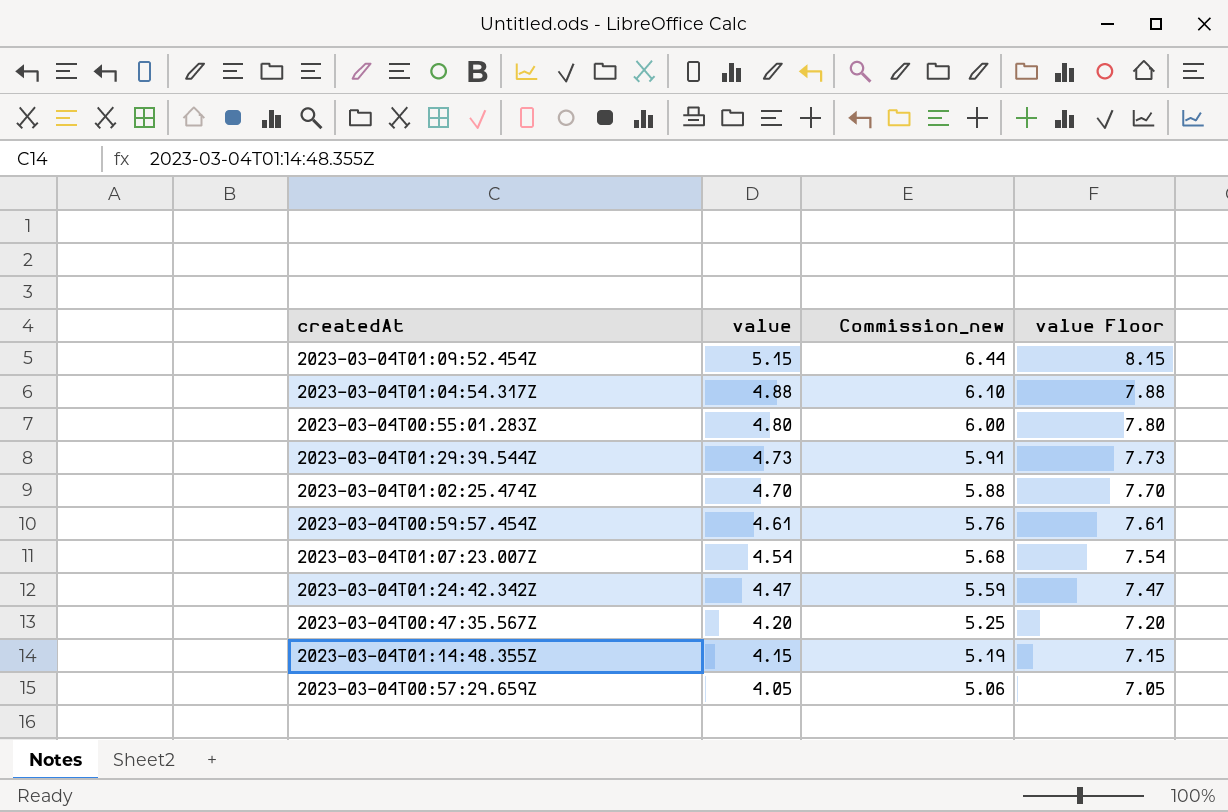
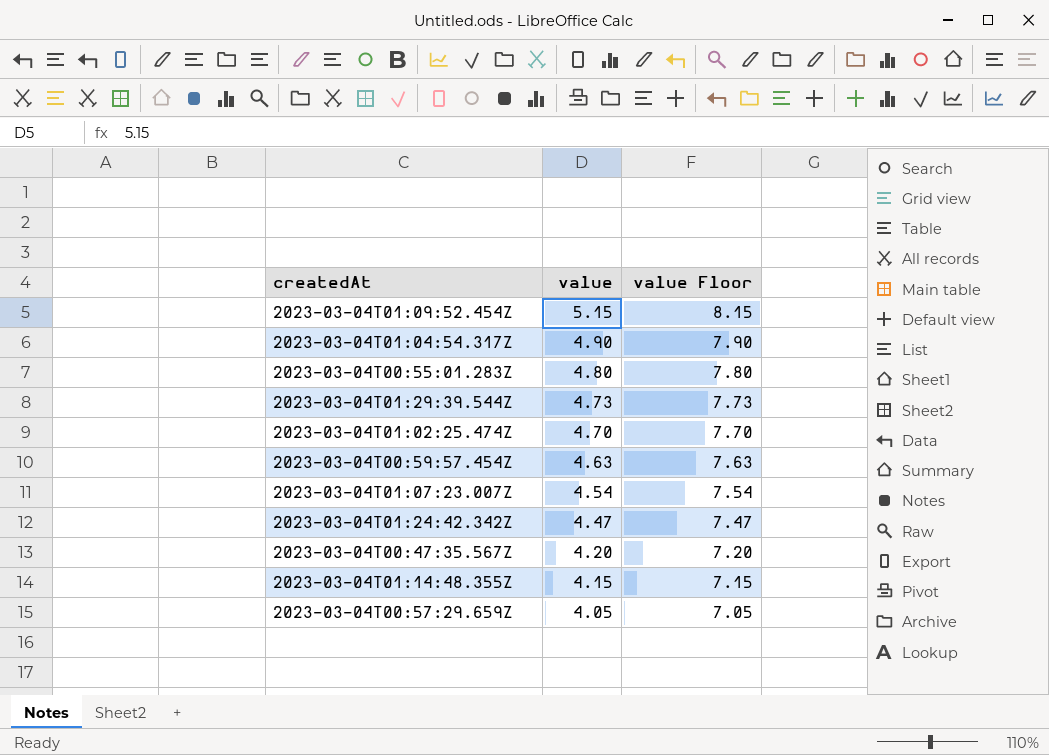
column Commission_new | formula: [value] * 1.25 -> none
2023-03-04T01:04:54.317Z | value: 4.88 -> 4.90
2023-03-04T01:04:54.317Z | value Floor: 7.88 -> 7.90
2023-03-04T00:59:57.454Z | value: 4.61 -> 4.63
2023-03-04T00:59:57.454Z | value Floor: 7.61 -> 7.63

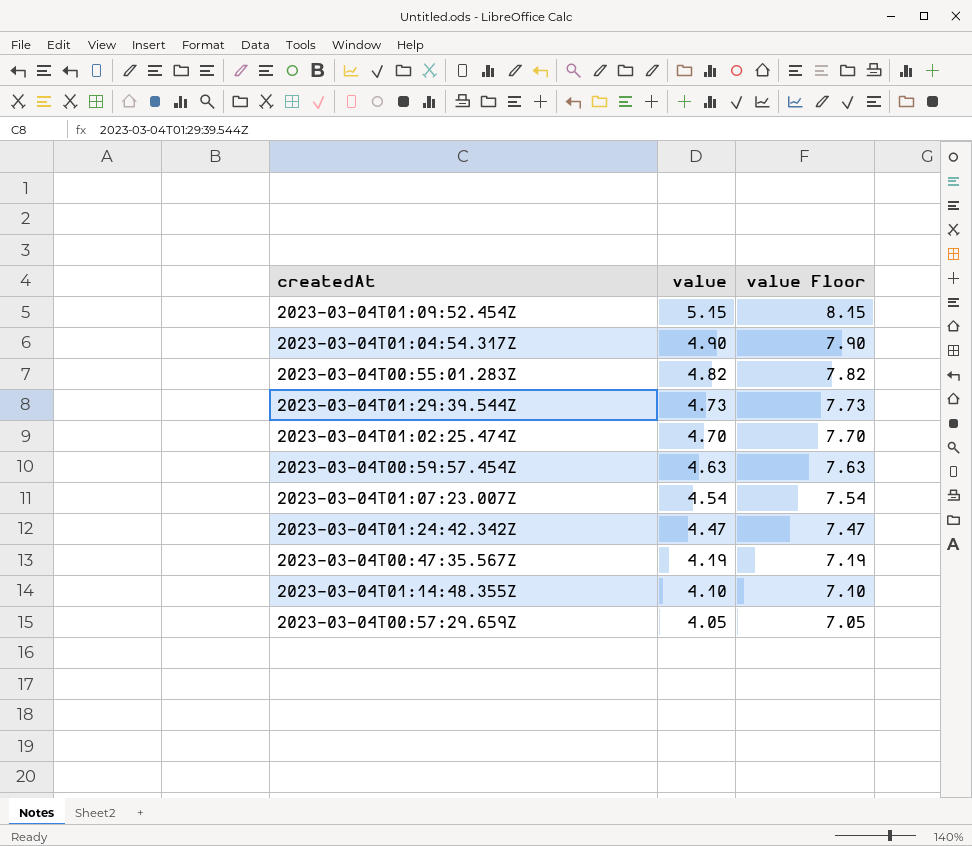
2023-03-04T00:55:01.283Z | value: 4.80 -> 4.82
2023-03-04T00:55:01.283Z | value Floor: 7.80 -> 7.82
2023-03-04T00:47:35.567Z | value: 4.20 -> 4.19
2023-03-04T00:47:35.567Z | value Floor: 7.20 -> 7.19
2023-03-04T01:14:48.355Z | value: 4.15 -> 4.10
2023-03-04T01:14:48.355Z | value Floor: 7.15 -> 7.10

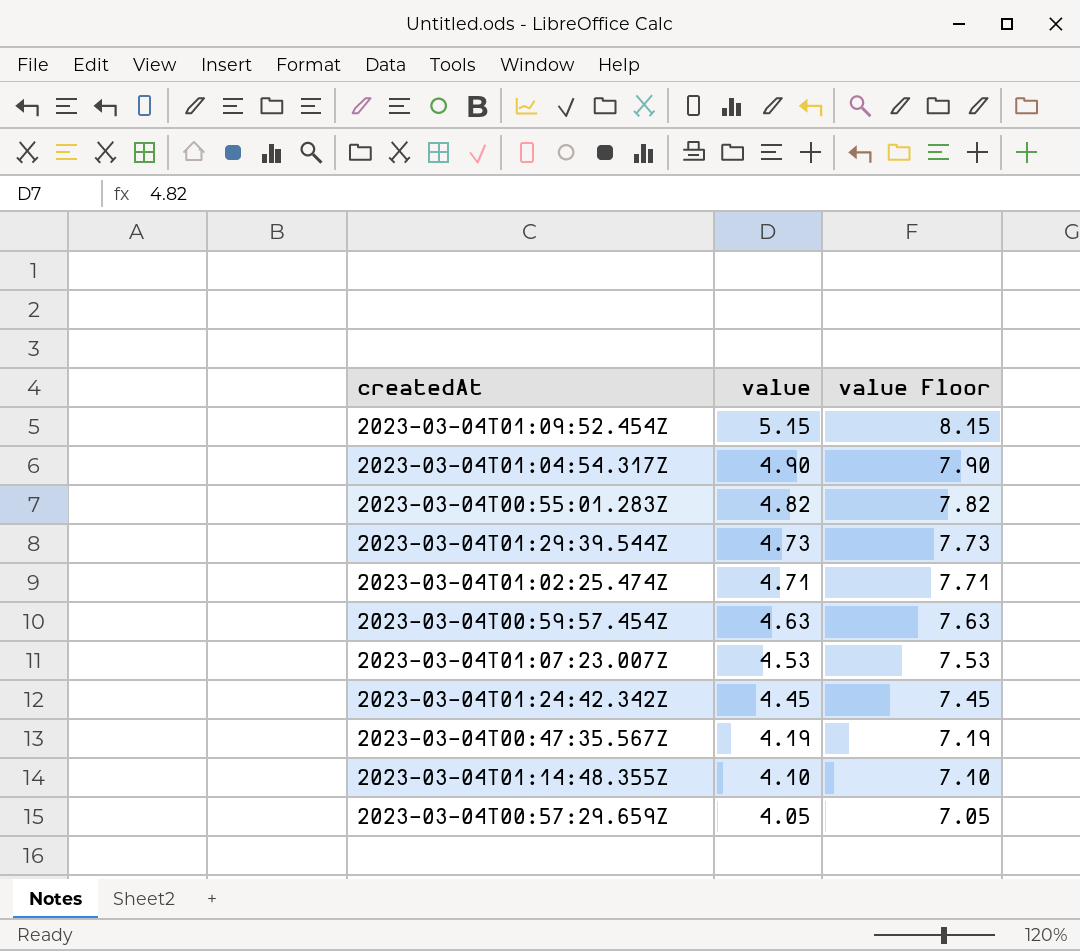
2023-03-04T01:02:25.474Z | value: 4.70 -> 4.71
2023-03-04T01:02:25.474Z | value Floor: 7.70 -> 7.71
2023-03-04T01:07:23.007Z | value: 4.54 -> 4.53
2023-03-04T01:07:23.007Z | value Floor: 7.54 -> 7.53
2023-03-04T01:24:42.342Z | value: 4.47 -> 4.45
2023-03-04T01:24:42.342Z | value Floor: 7.47 -> 7.45

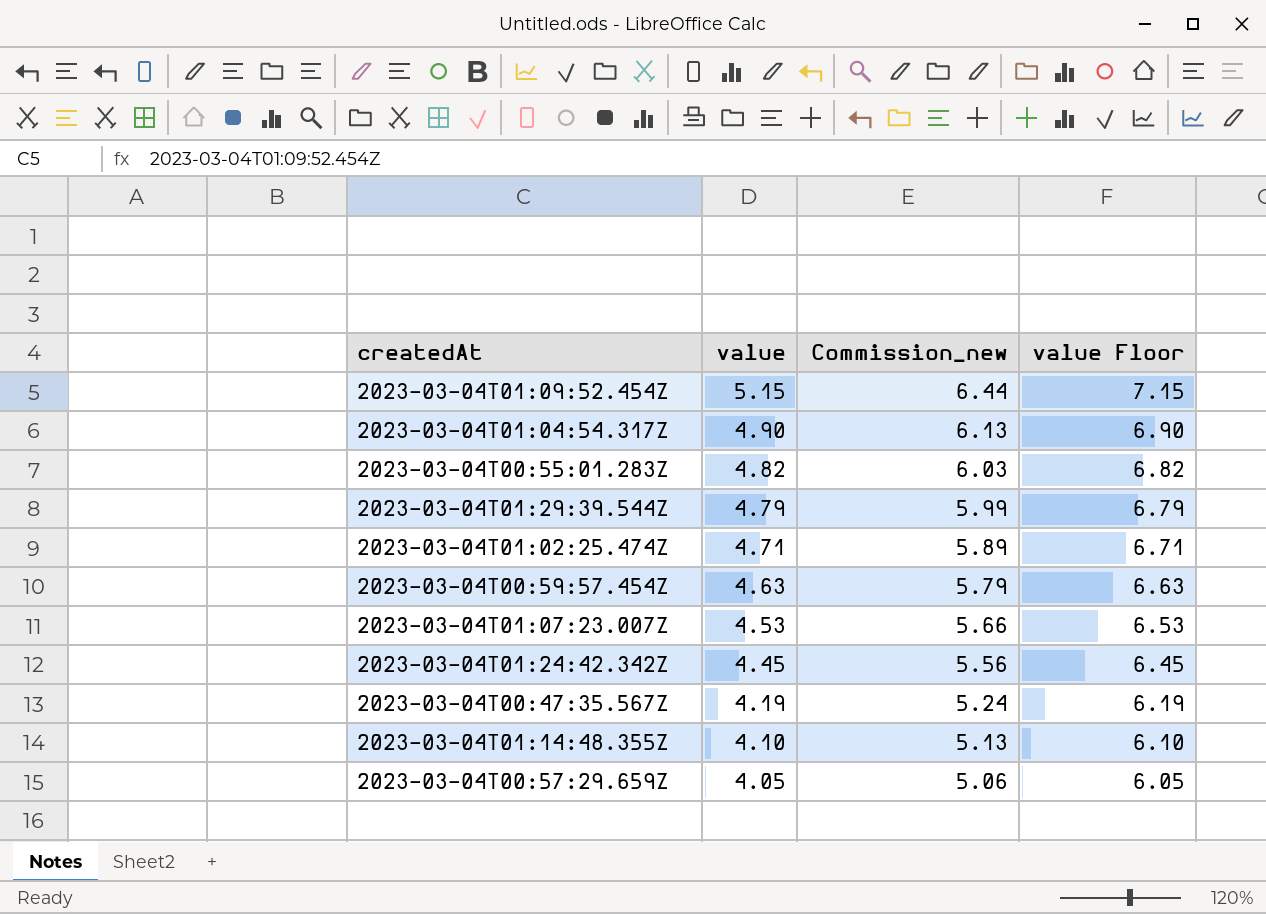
column Commission_new | formula: none -> [value] * 1.25
column value Floor | formula: [value] + 3 -> [value] + 2
2023-03-04T01:29:39.544Z | value: 4.73 -> 4.79

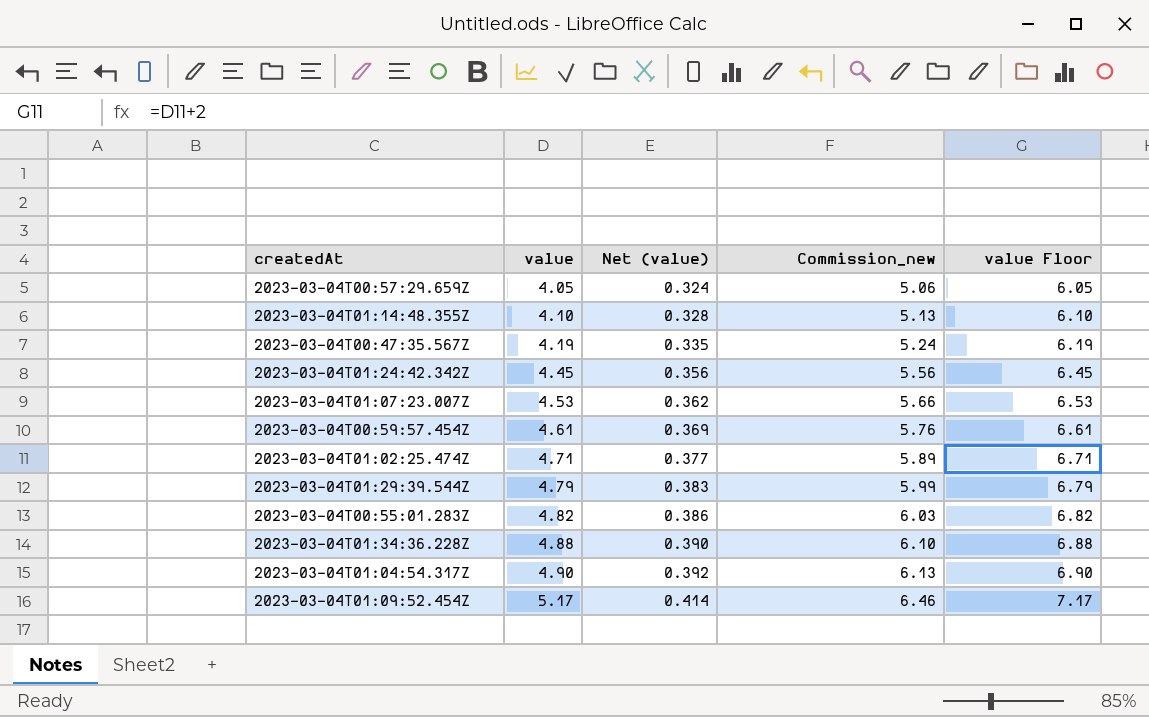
row order: value descending -> value ascending
column Net (value) | formula: none -> [value] * 0.08
2023-03-04T00:59:57.454Z | value: 4.63 -> 4.61
2023-03-04T00:59:57.454Z | Commission_new: 5.79 -> 5.76
2023-03-04T00:59:57.454Z | value Floor: 6.63 -> 6.61
row 2023-03-04T01:34:36.228Z: none -> 4.88 | 0.390 | 6.10 | 6.88
2023-03-04T01:09:52.454Z | value: 5.15 -> 5.17
2023-03-04T01:09:52.454Z | Commission_new: 6.44 -> 6.46
2023-03-04T01:09:52.454Z | value Floor: 7.15 -> 7.17

